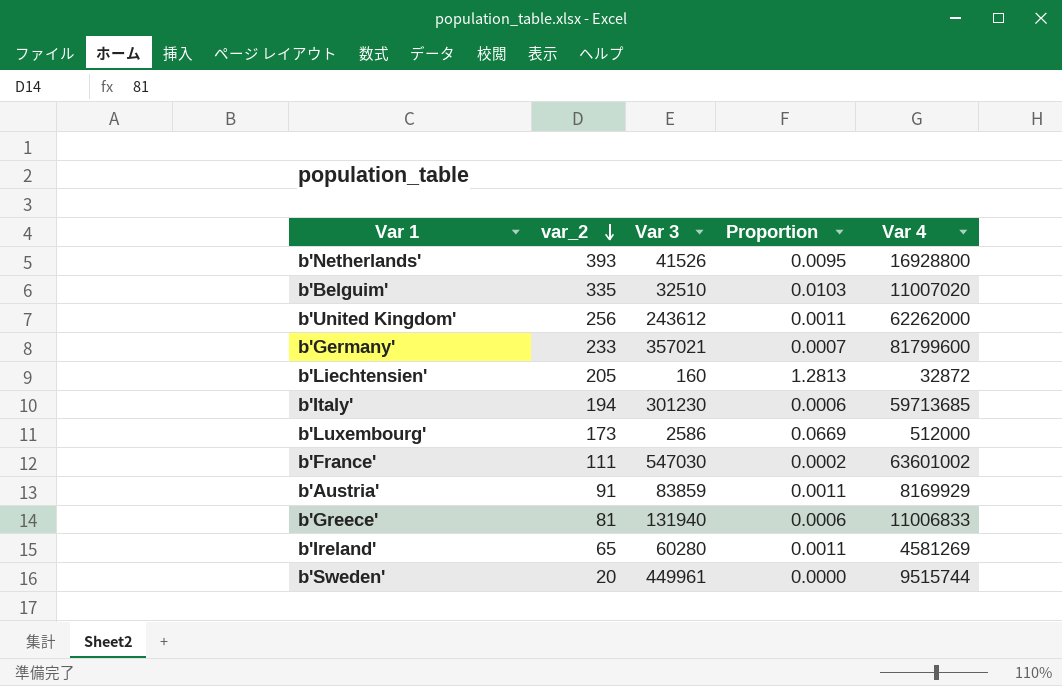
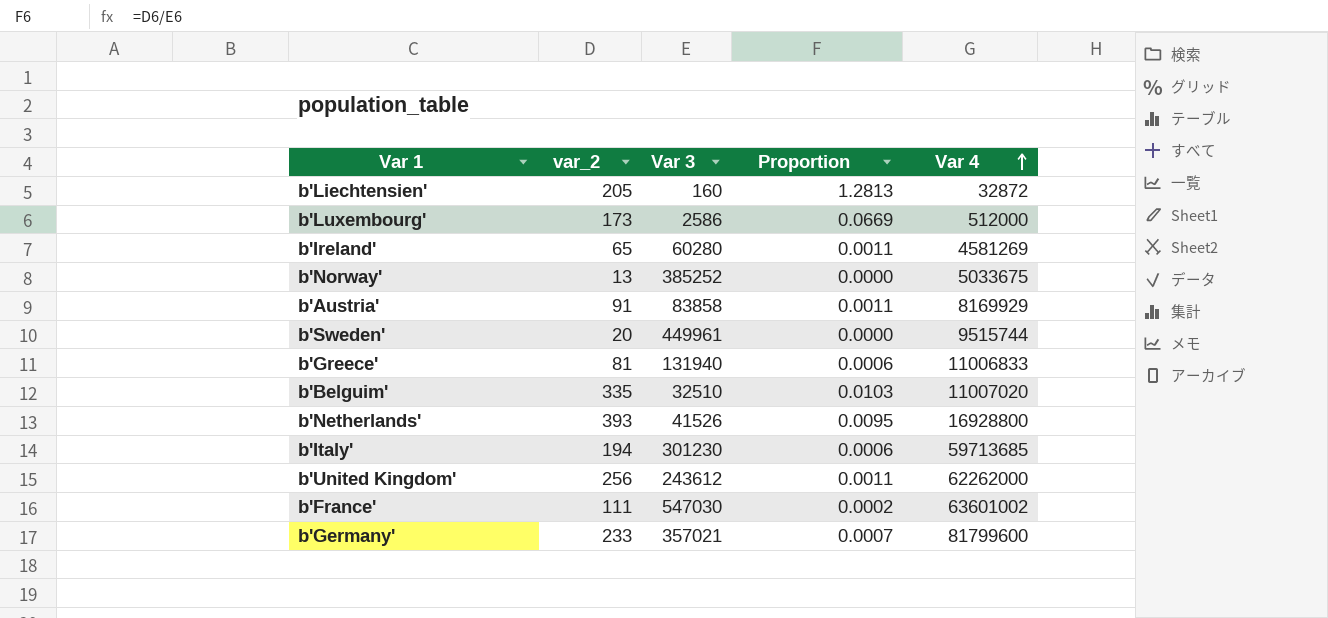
row order: var_2 descending -> Var 4 ascending
row b'Norway': none -> 13 | 385252 | 0.0000 | 5033675
b'Austria' | Var 3: 83859 -> 83858

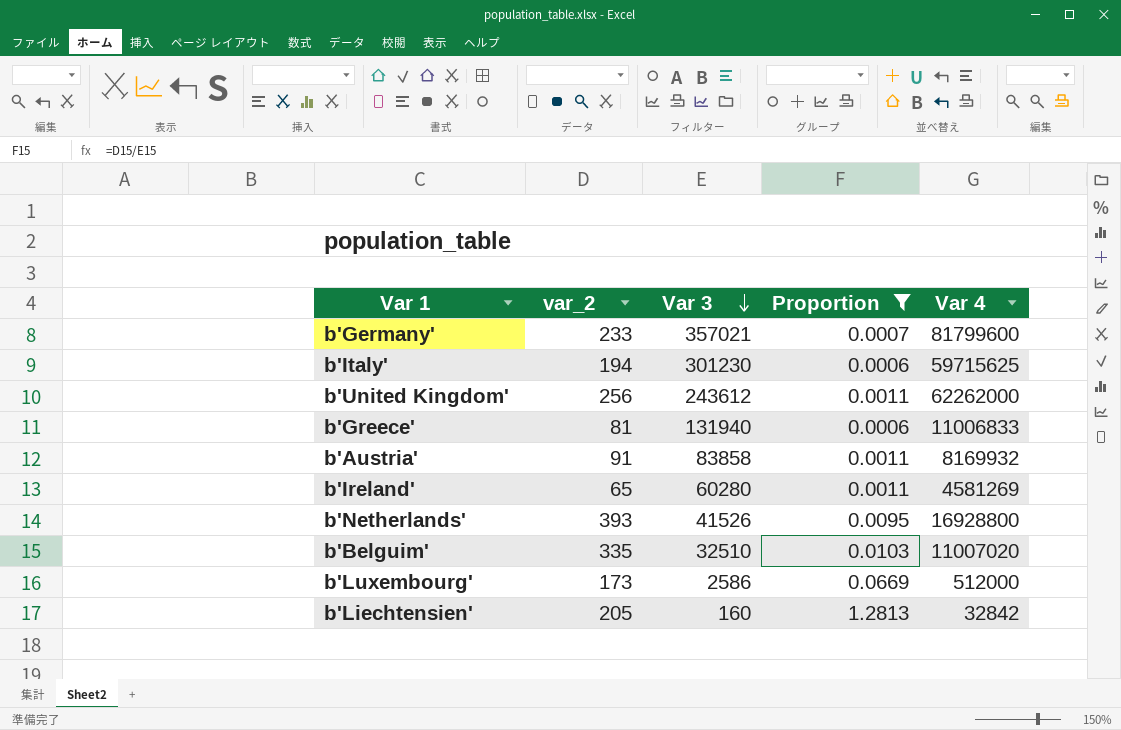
filter: none -> Proportion >= 0.0006
row order: Var 4 ascending -> Var 3 descending
b'Italy' | Var 4: 59713685 -> 59715625
b'Austria' | Var 4: 8169929 -> 8169932
b'Liechtensien' | Var 4: 32872 -> 32842

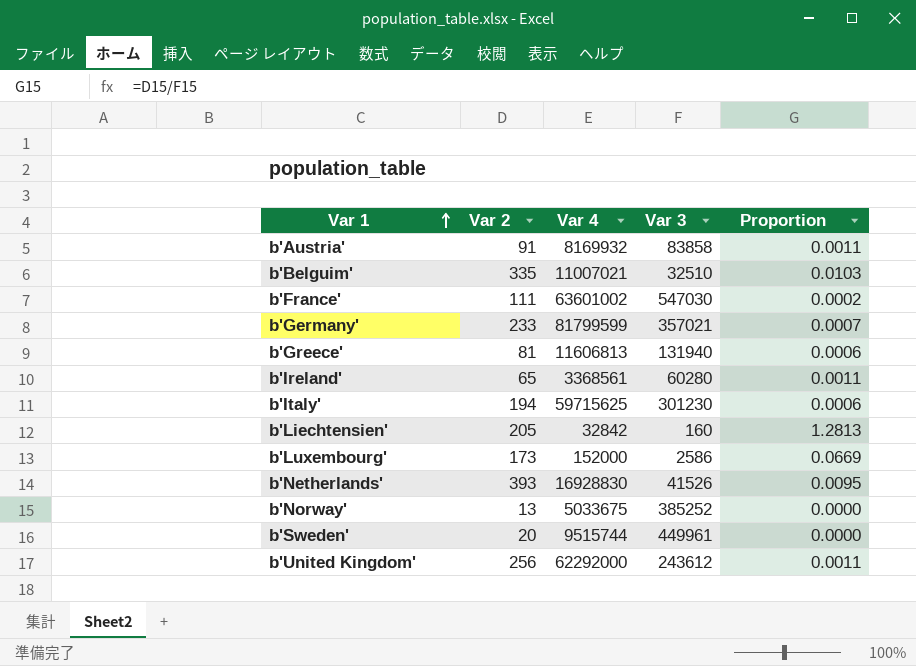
filter: Proportion >= 0.0006 -> none
row order: Var 3 descending -> Var 1 ascending
column name: var_2 -> Var 2
column Var 4 | position: 5 -> 3
b'Belguim' | Var 4: 11007020 -> 11007021
b'Germany' | Var 4: 81799600 -> 81799599
b'Greece' | Var 4: 11006833 -> 11606813
b'Ireland' | Var 4: 4581269 -> 3368561
b'Luxembourg' | Var 4: 512000 -> 152000
b'Netherlands' | Var 4: 16928800 -> 16928830
b'United Kingdom' | Var 4: 62262000 -> 62292000

